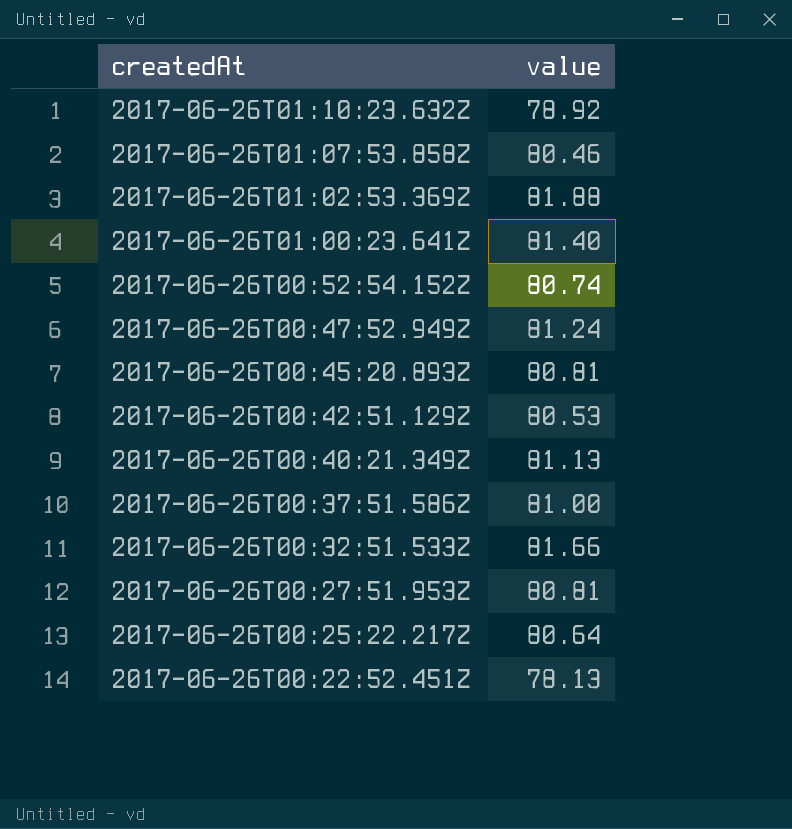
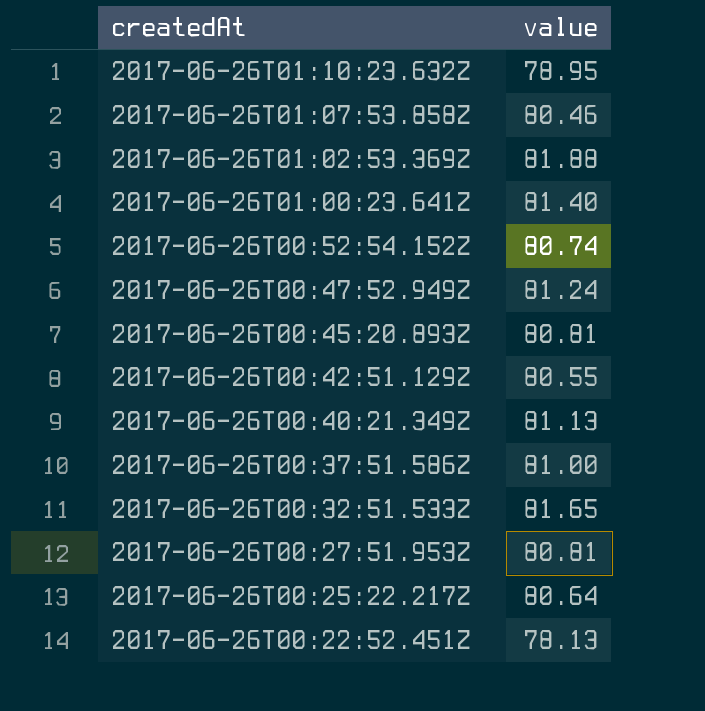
2017-06-26T01:10:23.632Z | value: 78.92 -> 78.95
2017-06-26T00:42:51.129Z | value: 80.53 -> 80.55
2017-06-26T00:32:51.533Z | value: 81.66 -> 81.65

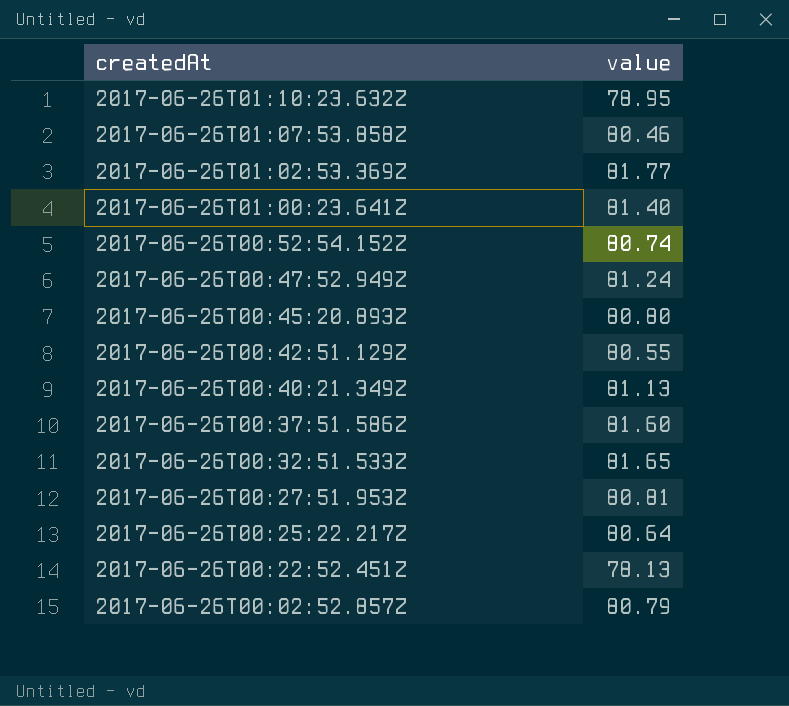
2017-06-26T01:02:53.369Z | value: 81.88 -> 81.77
2017-06-26T00:45:20.893Z | value: 80.81 -> 80.80
2017-06-26T00:37:51.586Z | value: 81.00 -> 81.60
row 2017-06-26T00:02:52.857Z: none -> 80.79

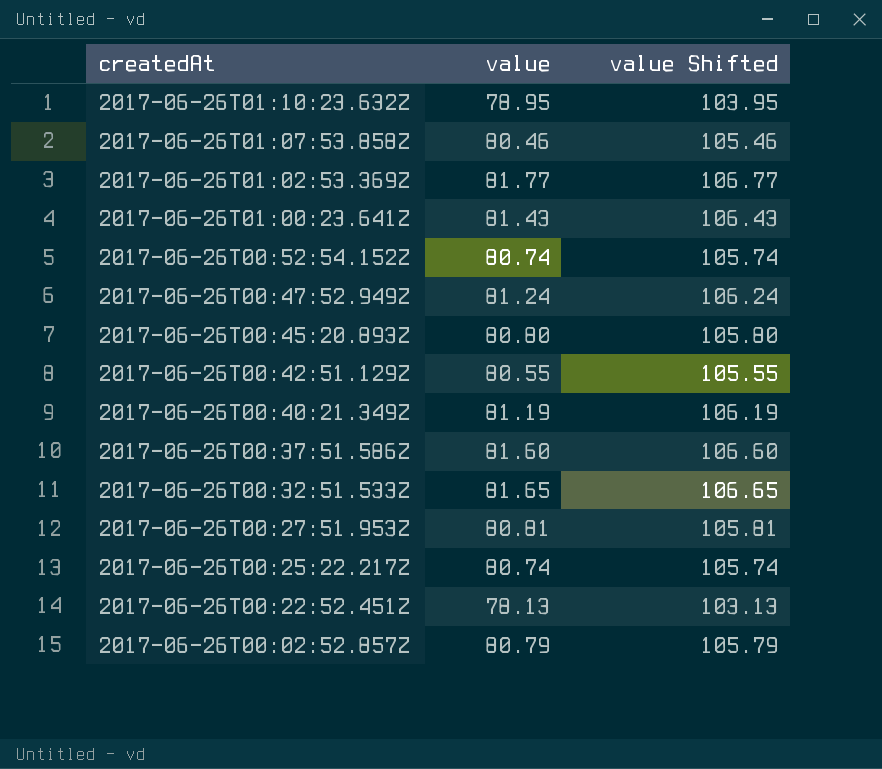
column value Shifted | formula: none -> [value] + 25
2017-06-26T01:00:23.641Z | value: 81.40 -> 81.43
2017-06-26T00:40:21.349Z | value: 81.13 -> 81.19
2017-06-26T00:25:22.217Z | value: 80.64 -> 80.74

